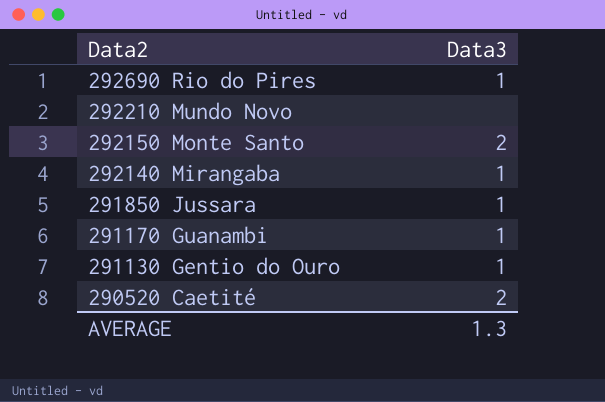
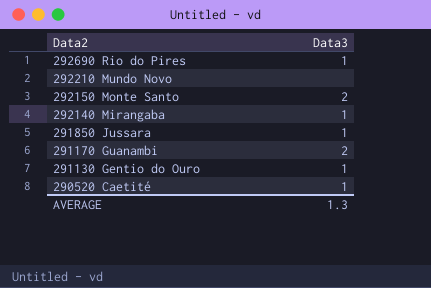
291170 Guanambi | Data3: 1 -> 2
290520 Caetité | Data3: 2 -> 1

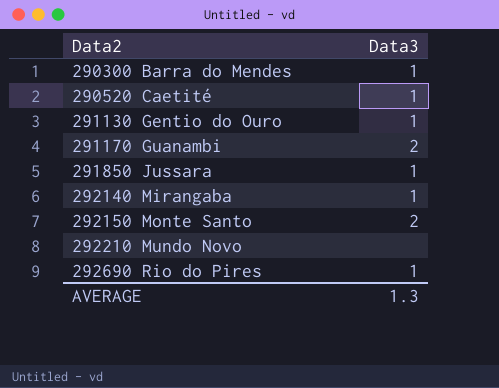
row order: Data2 descending -> Data2 ascending
row 290300 Barra do Mendes: none -> 1

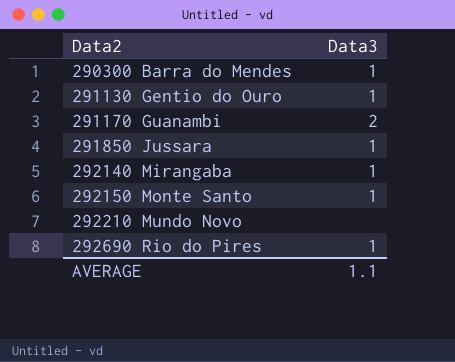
row 290520 Caetité: 1 -> none
292150 Monte Santo | Data3: 2 -> 1
AVERAGE | Data3: 1.3 -> 1.1

